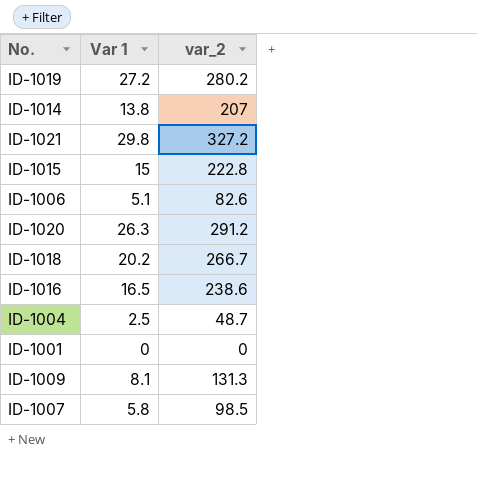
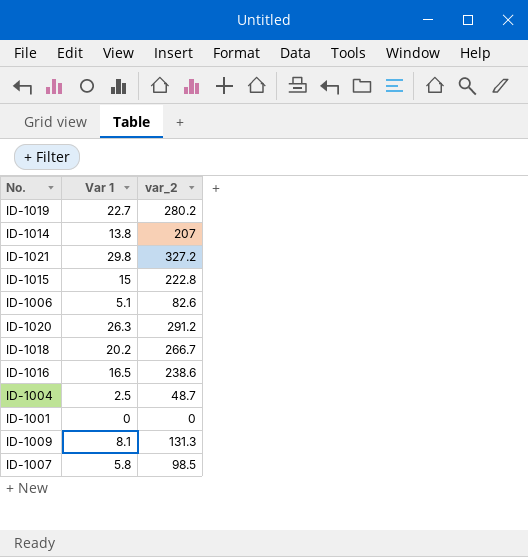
ID-1019 | Var 1: 27.2 -> 22.7

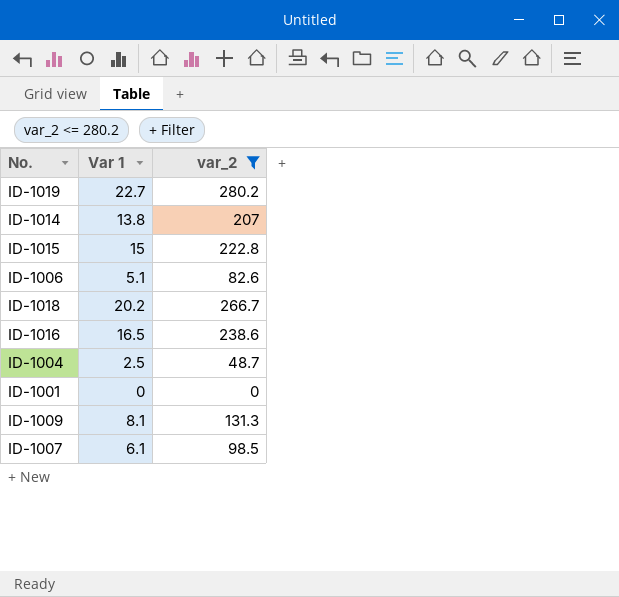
filter: none -> var_2 <= 280.2
ID-1007 | Var 1: 5.8 -> 6.1

